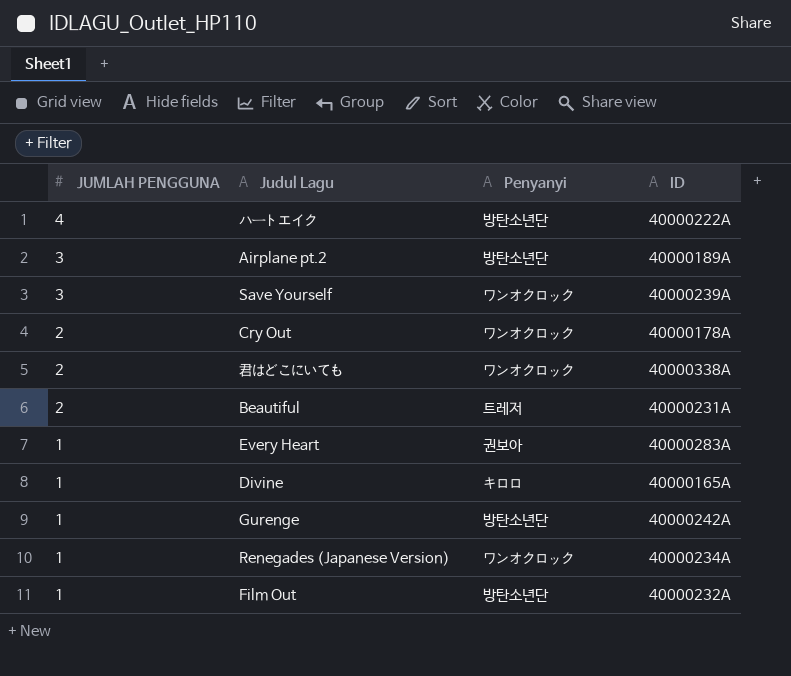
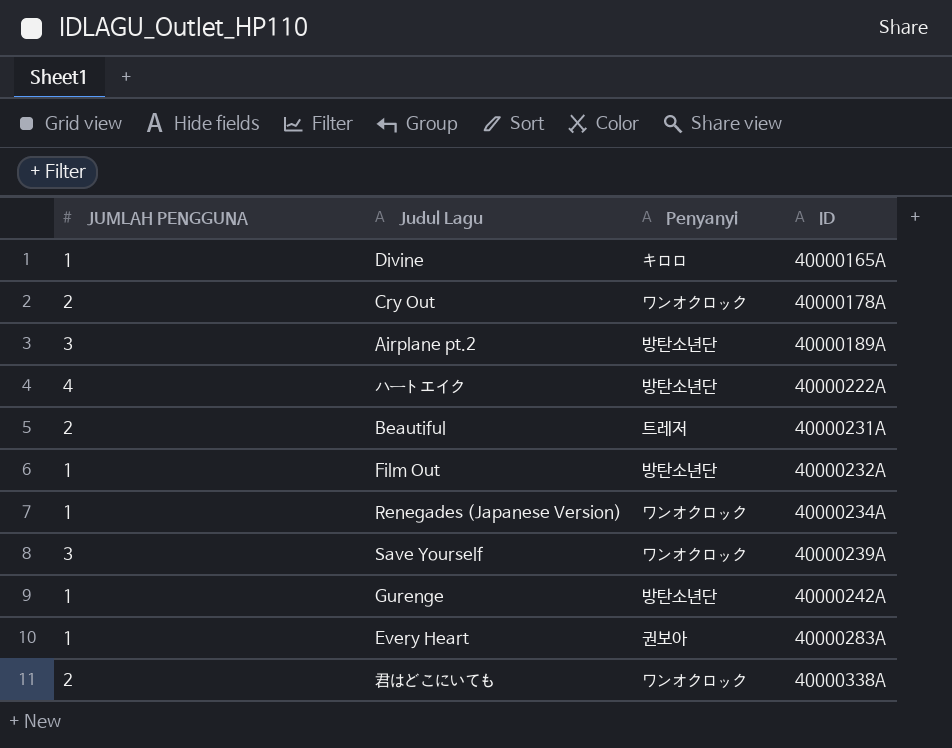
row order: JUMLAH PENGGUNA descending -> ID ascending

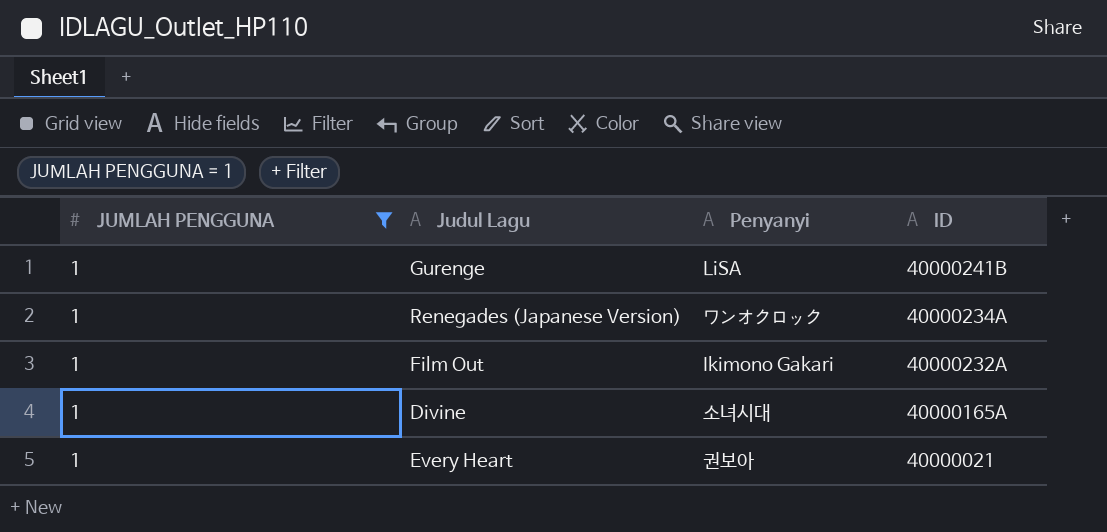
filter: none -> JUMLAH PENGGUNA = 1
row order: ID ascending -> ID descending
Gurenge | Penyanyi: 방탄소년단 -> LiSA
Gurenge | ID: 40000242A -> 40000241B
Film Out | Penyanyi: 방탄소년단 -> Ikimono Gakari
Divine | Penyanyi: キロロ -> 소녀시대
Every Heart | ID: 40000283A -> 40000021

